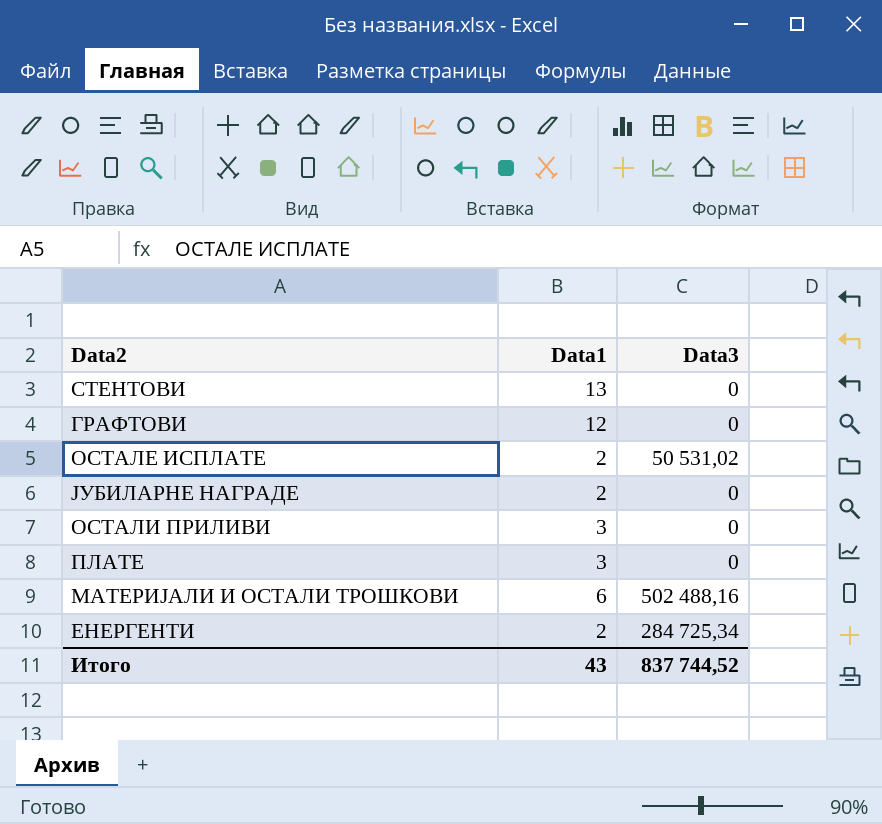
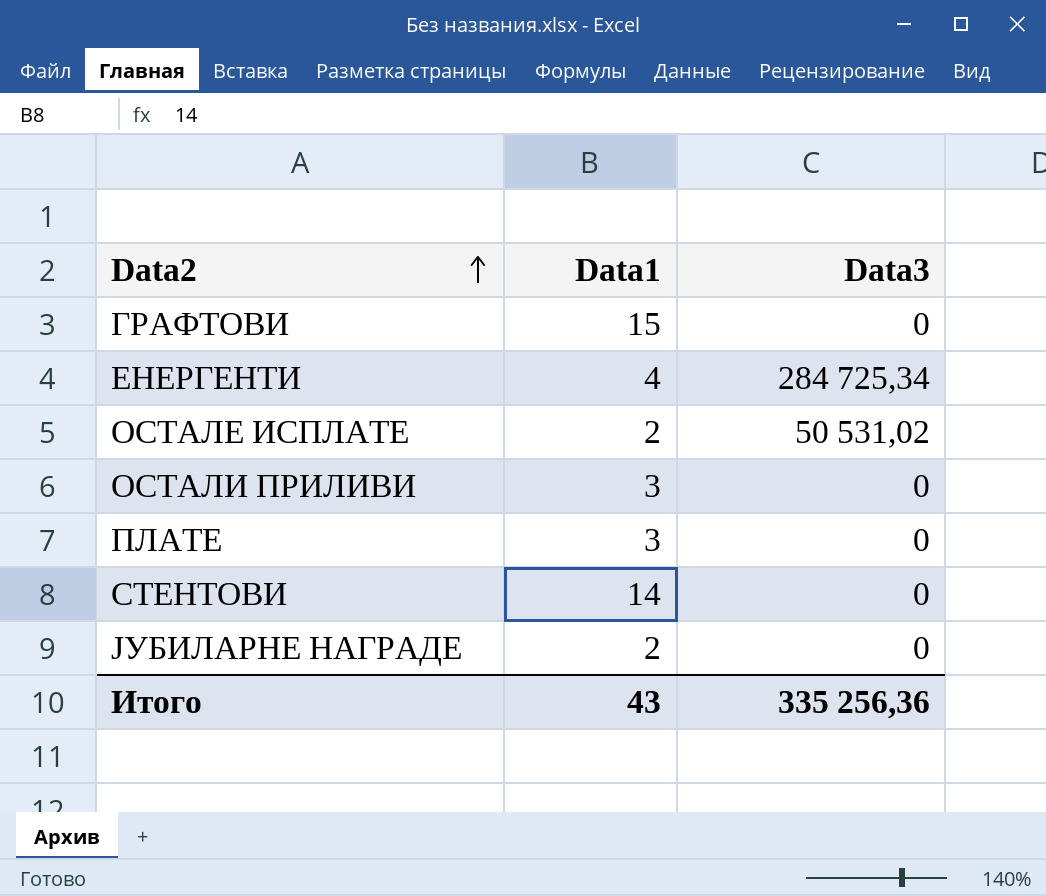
row order: none -> Data2 ascending
row МАТЕРИЈАЛИ И ОСТАЛИ ТРОШКОВИ: 6 | 502 488,16 -> none
ГРАФТОВИ | Data1: 12 -> 15
ЕНЕРГЕНТИ | Data1: 2 -> 4
СТЕНТОВИ | Data1: 13 -> 14
Итого | Data3: 837 744,52 -> 335 256,36

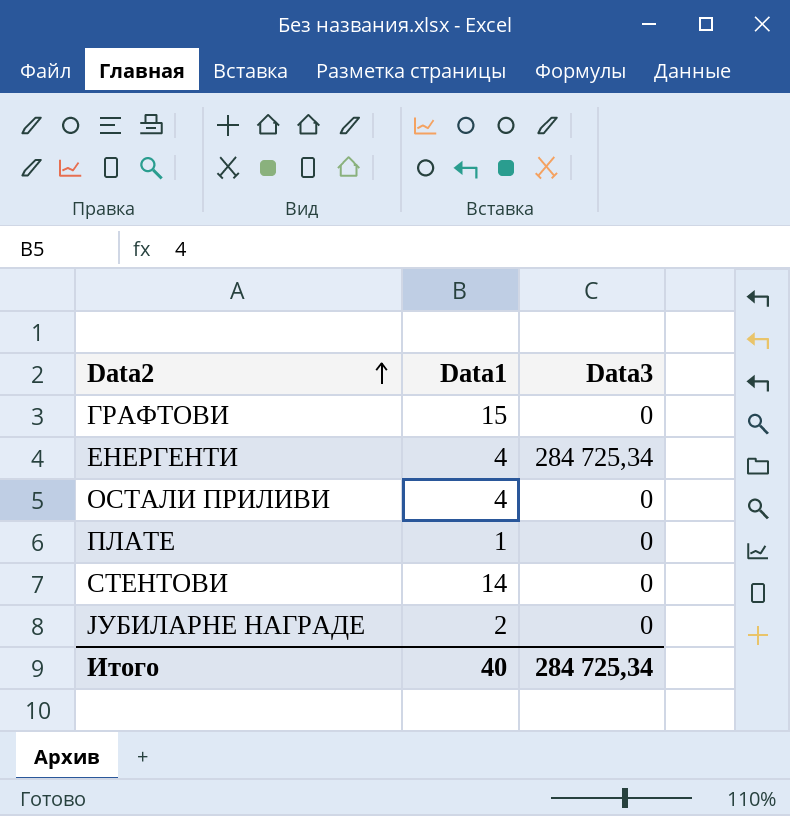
row ОСТАЛЕ ИСПЛАТЕ: 2 | 50 531,02 -> none
ОСТАЛИ ПРИЛИВИ | Data1: 3 -> 4
ПЛАТЕ | Data1: 3 -> 1
Итого | Data1: 43 -> 40
Итого | Data3: 335 256,36 -> 284 725,34

